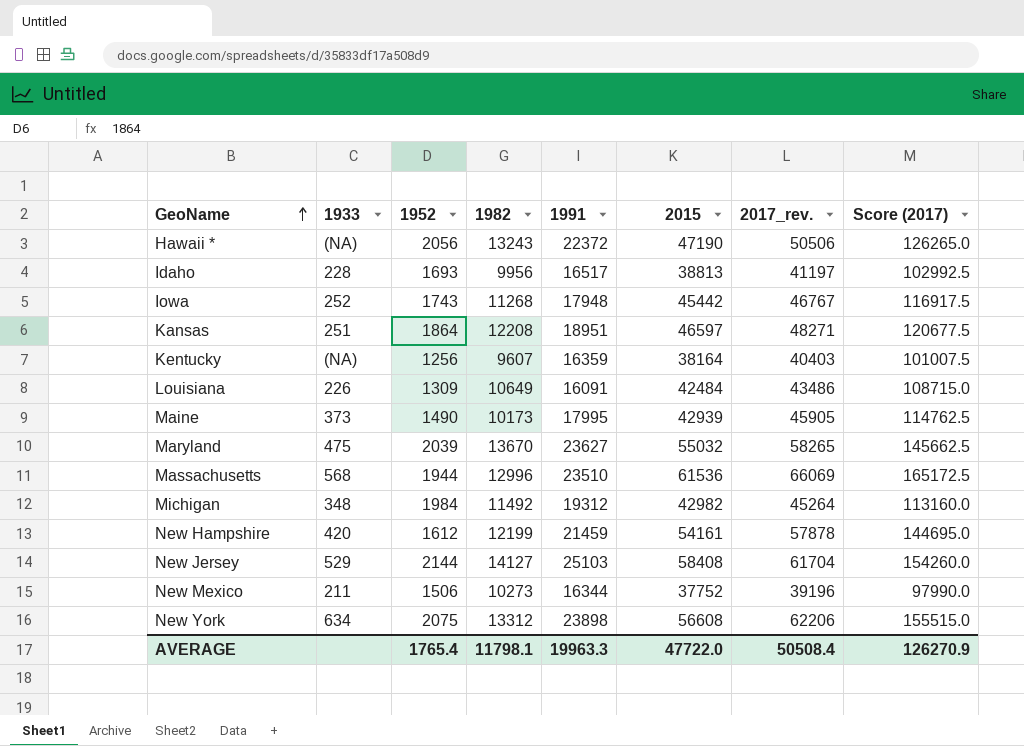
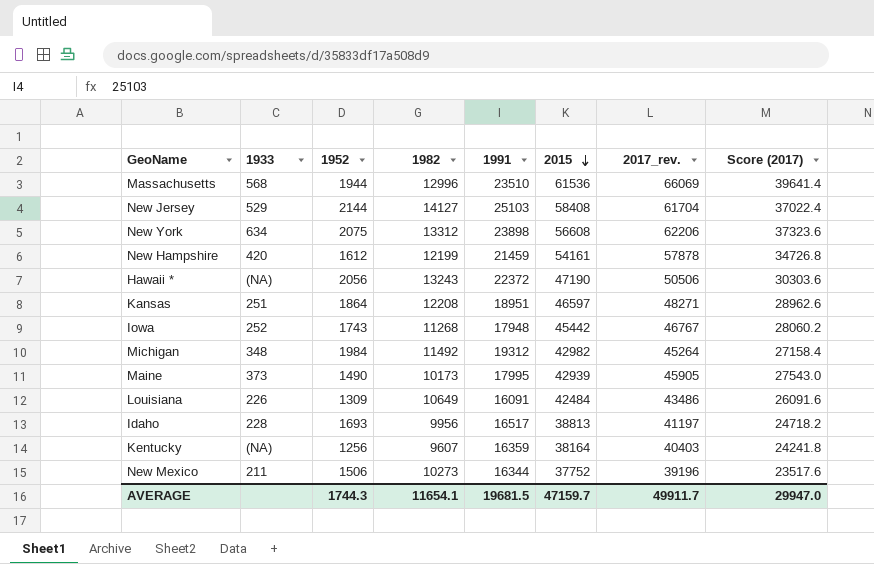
row order: GeoName ascending -> 2015 descending
column Score (2017) | formula: [2017_rev.] * 2.5 -> [2017_rev.] * 0.6
row Maryland: 475 | 2039 | 13670 | 23627 | 55032 | 58265 | 145662.5 -> none
AVERAGE | 1952: 1765.4 -> 1744.3
AVERAGE | 1982: 11798.1 -> 11654.1
AVERAGE | 1991: 19963.3 -> 19681.5
AVERAGE | 2015: 47722.0 -> 47159.7
AVERAGE | 2017_rev.: 50508.4 -> 49911.7
AVERAGE | Score (2017): 126270.9 -> 29947.0

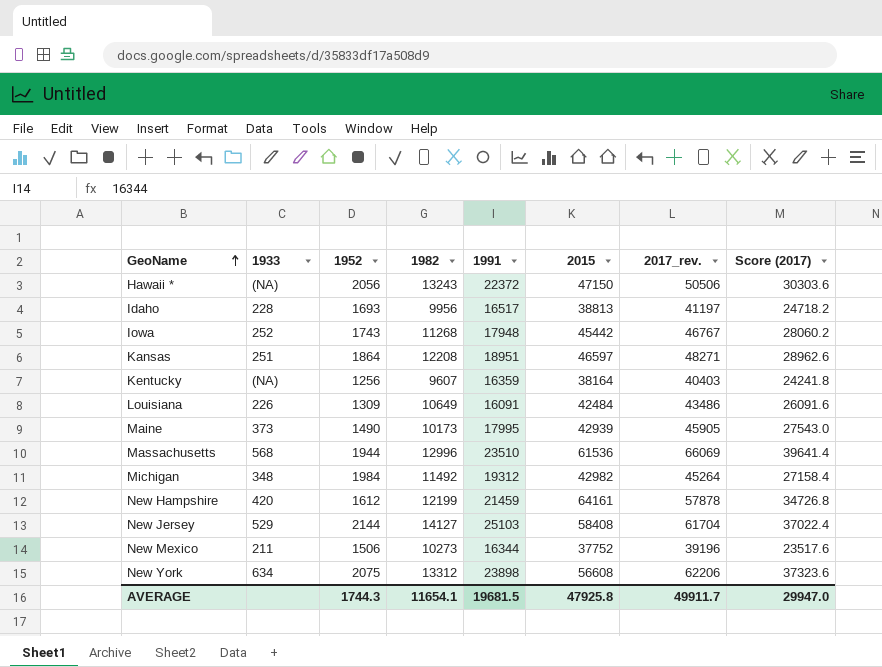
row order: 2015 descending -> GeoName ascending
Hawaii * | 2015: 47190 -> 47150
New Hampshire | 2015: 54161 -> 64161
AVERAGE | 2015: 47159.7 -> 47925.8

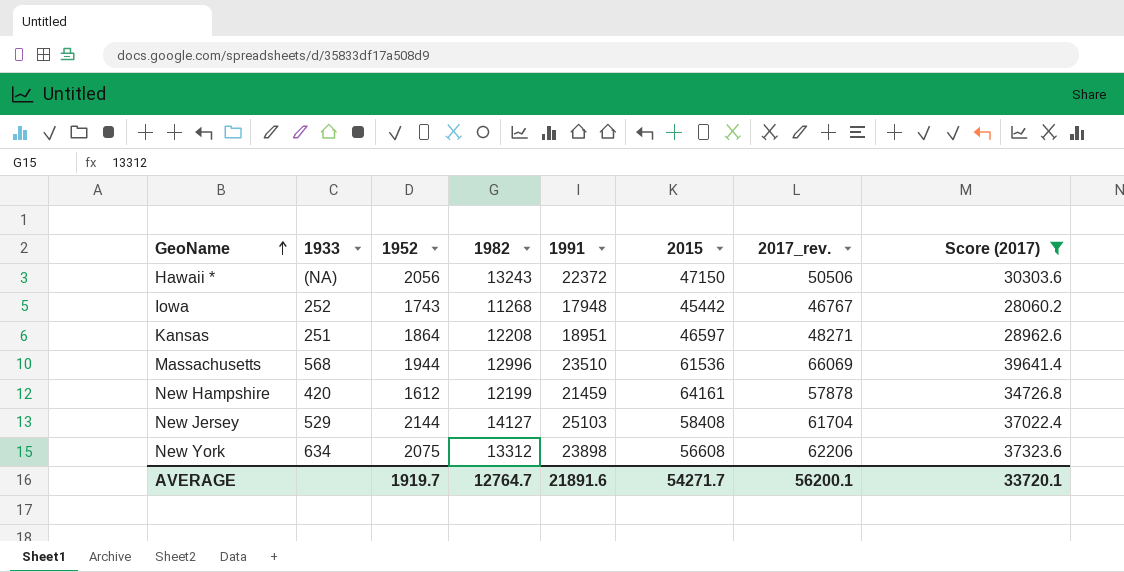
filter: none -> Score (2017) >= 28060.2
AVERAGE | 1952: 1744.3 -> 1919.7
AVERAGE | 1982: 11654.1 -> 12764.7
AVERAGE | 1991: 19681.5 -> 21891.6
AVERAGE | 2015: 47925.8 -> 54271.7
AVERAGE | 2017_rev.: 49911.7 -> 56200.1
AVERAGE | Score (2017): 29947.0 -> 33720.1

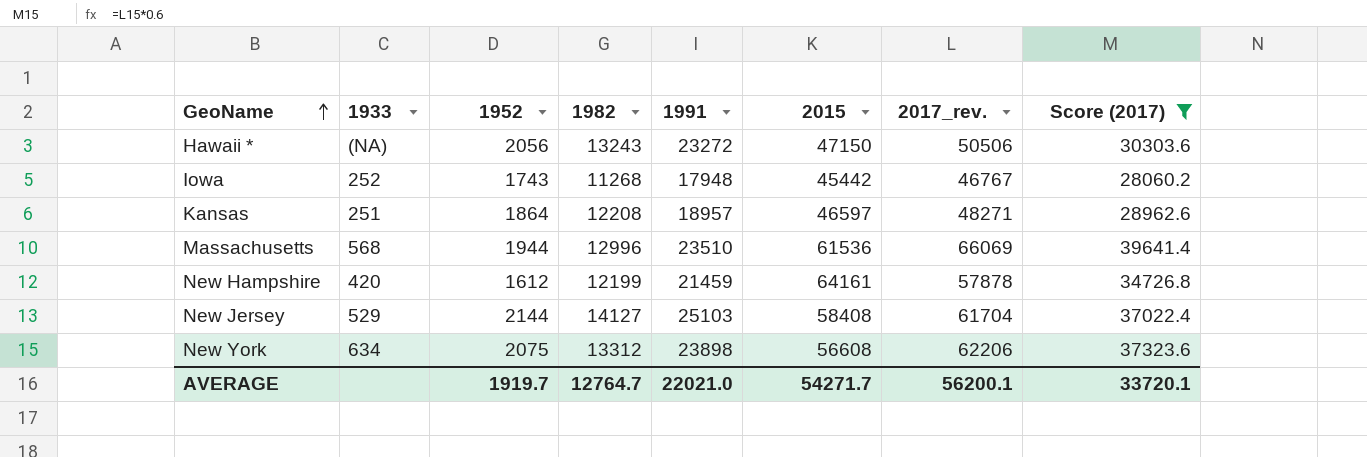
Hawaii * | 1991: 22372 -> 23272
Kansas | 1991: 18951 -> 18957
AVERAGE | 1991: 21891.6 -> 22021.0

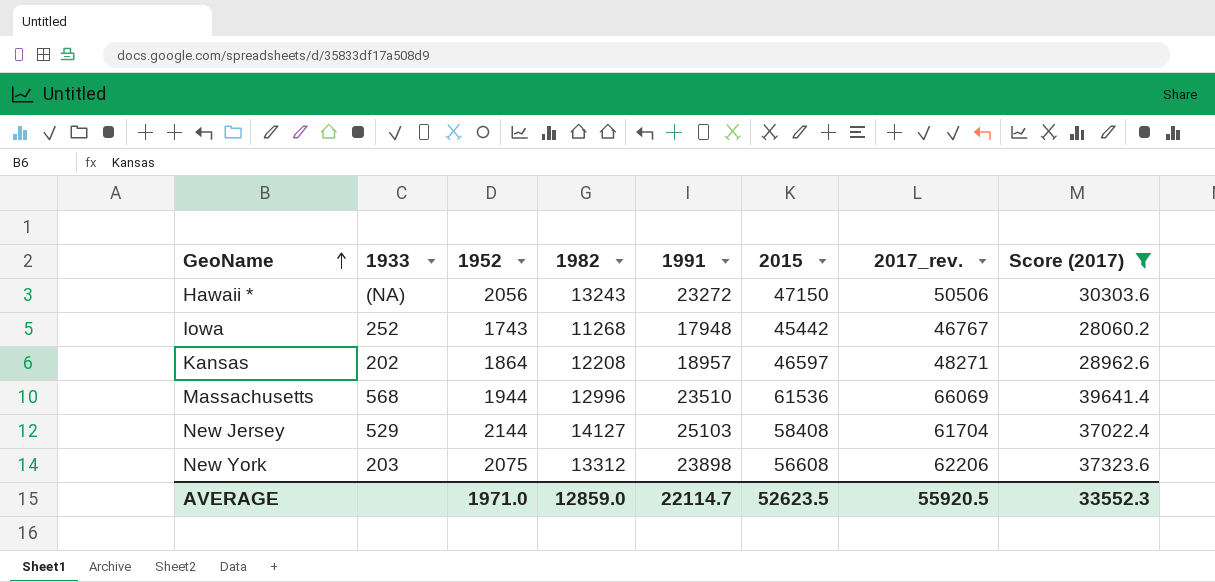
row New Hampshire: 420 | 1612 | 12199 | 21459 | 64161 | 57878 | 34726.8 -> none
Kansas | 1933: 251 -> 202
New York | 1933: 634 -> 203
AVERAGE | 1952: 1919.7 -> 1971.0
AVERAGE | 1982: 12764.7 -> 12859.0
AVERAGE | 1991: 22021.0 -> 22114.7
AVERAGE | 2015: 54271.7 -> 52623.5
AVERAGE | 2017_rev.: 56200.1 -> 55920.5
AVERAGE | Score (2017): 33720.1 -> 33552.3

